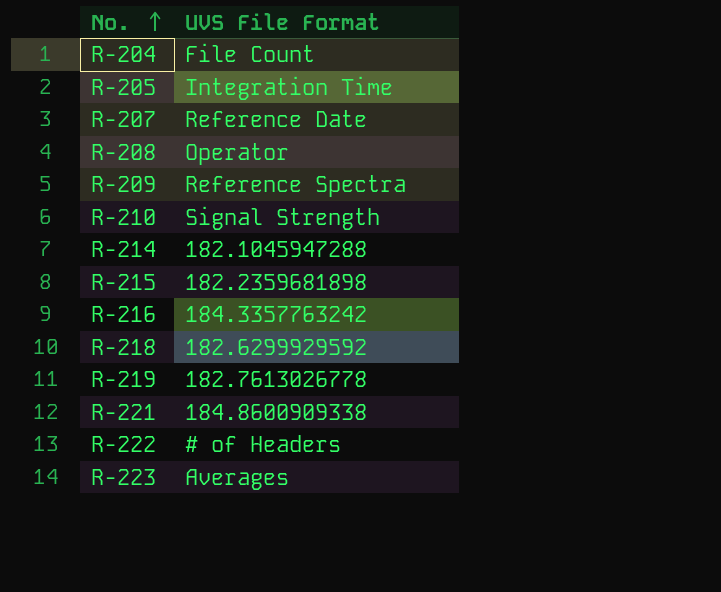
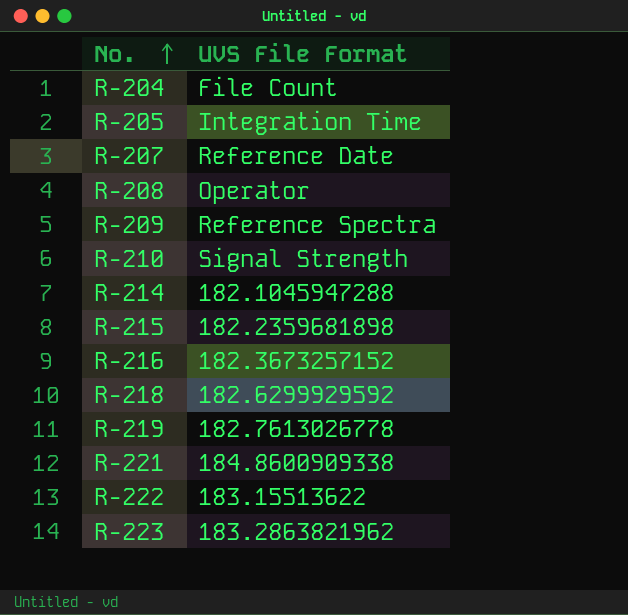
R-216 | UVS File Format: 184.3357763242 -> 182.3673257152
R-222 | UVS File Format: # of Headers -> 183.15513622
R-223 | UVS File Format: Averages -> 183.2863821962

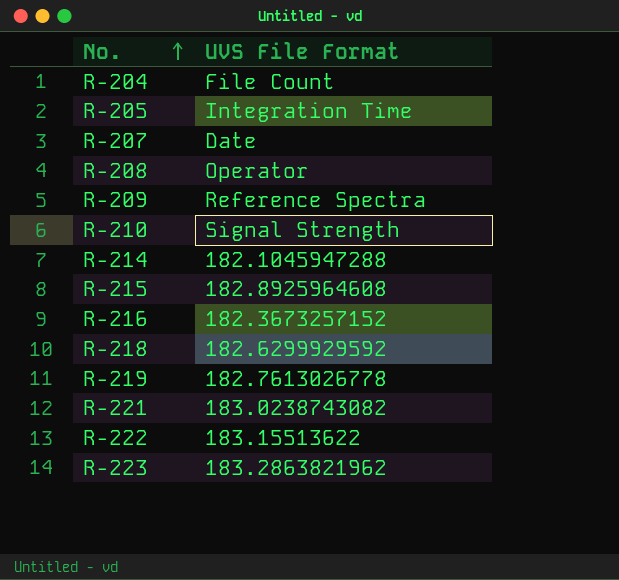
R-207 | UVS File Format: Reference Date -> Date
R-215 | UVS File Format: 182.2359681898 -> 182.8925964608
R-221 | UVS File Format: 184.8600909338 -> 183.0238743082

